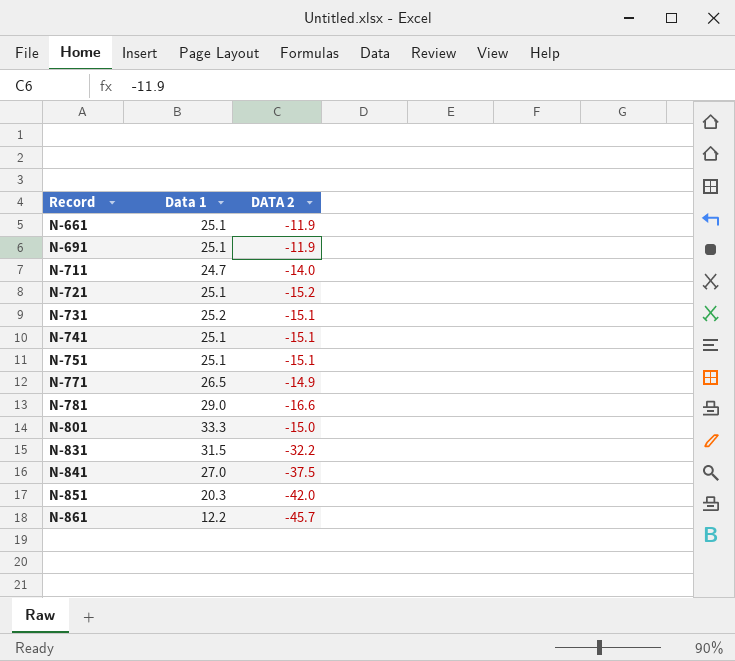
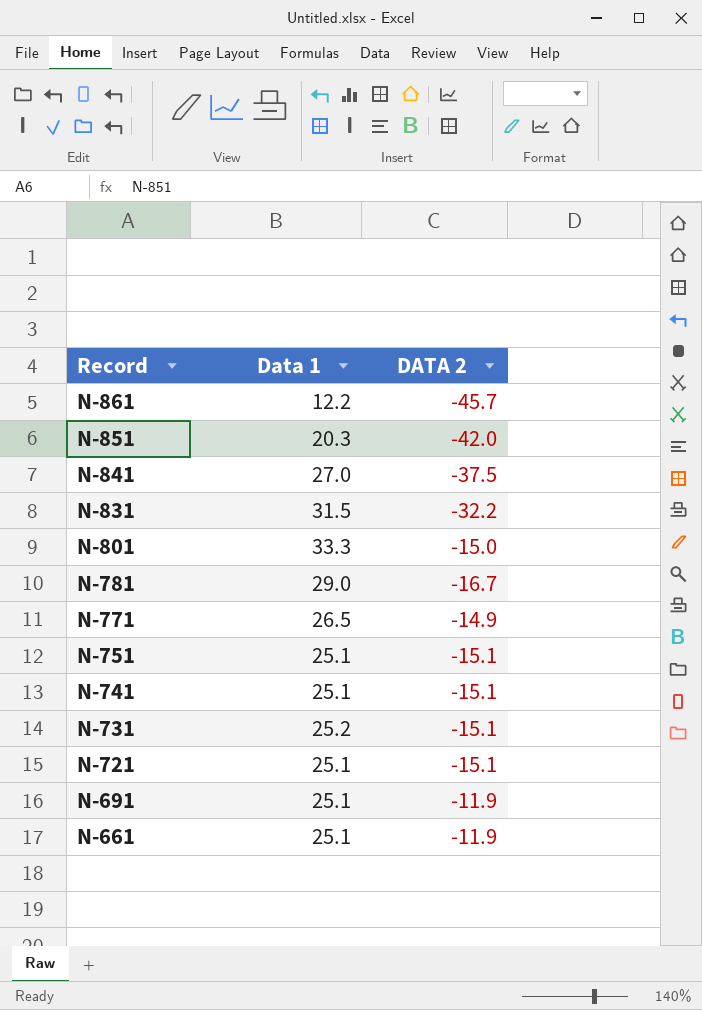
row order: Record ascending -> Record descending
row N-711: 24.7 | -14.0 -> none
N-781 | DATA 2: -16.6 -> -16.7
N-721 | DATA 2: -15.2 -> -15.1

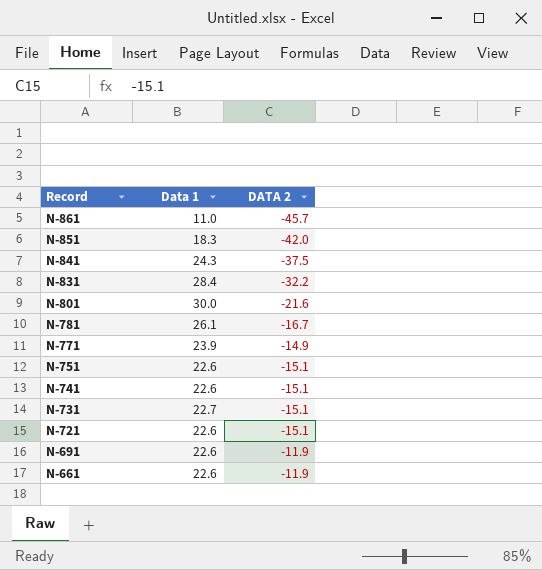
N-861 | Data 1: 12.2 -> 11.0
N-851 | Data 1: 20.3 -> 18.3
N-841 | Data 1: 27.0 -> 24.3
N-831 | Data 1: 31.5 -> 28.4
N-801 | Data 1: 33.3 -> 30.0
N-801 | DATA 2: -15.0 -> -21.6
N-781 | Data 1: 29.0 -> 26.1
N-771 | Data 1: 26.5 -> 23.9
N-751 | Data 1: 25.1 -> 22.6
N-741 | Data 1: 25.1 -> 22.6
N-731 | Data 1: 25.2 -> 22.7
N-721 | Data 1: 25.1 -> 22.6
N-691 | Data 1: 25.1 -> 22.6
N-661 | Data 1: 25.1 -> 22.6

